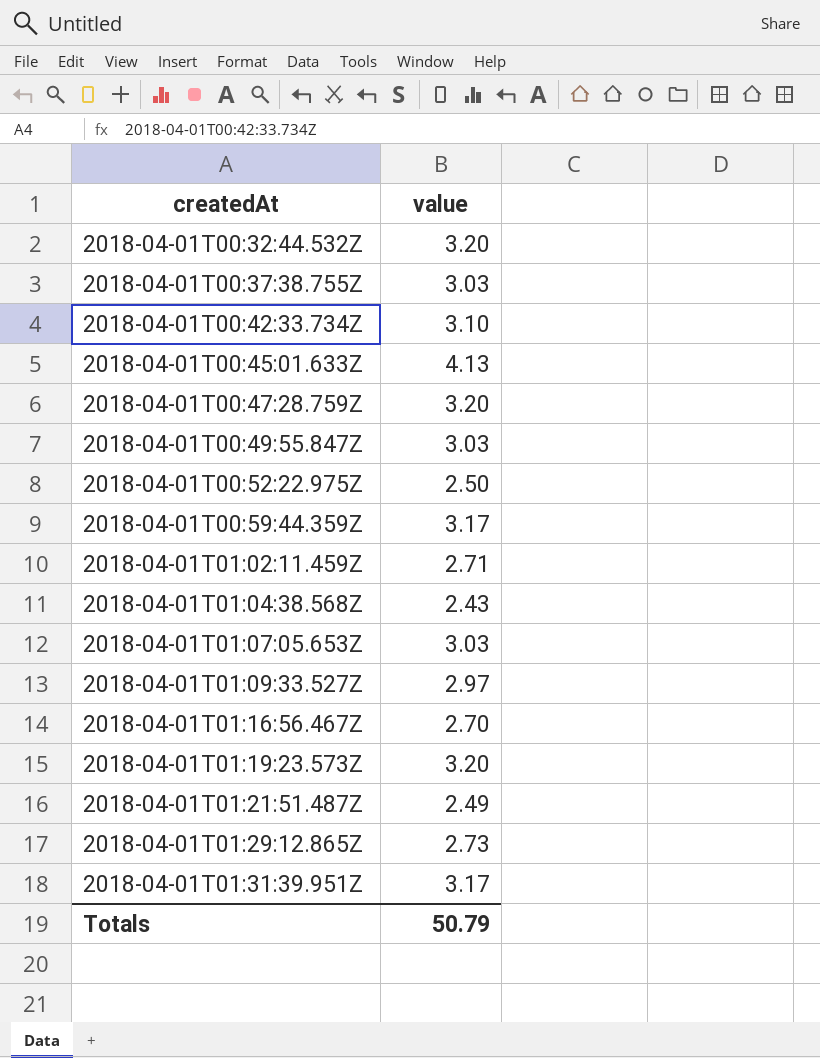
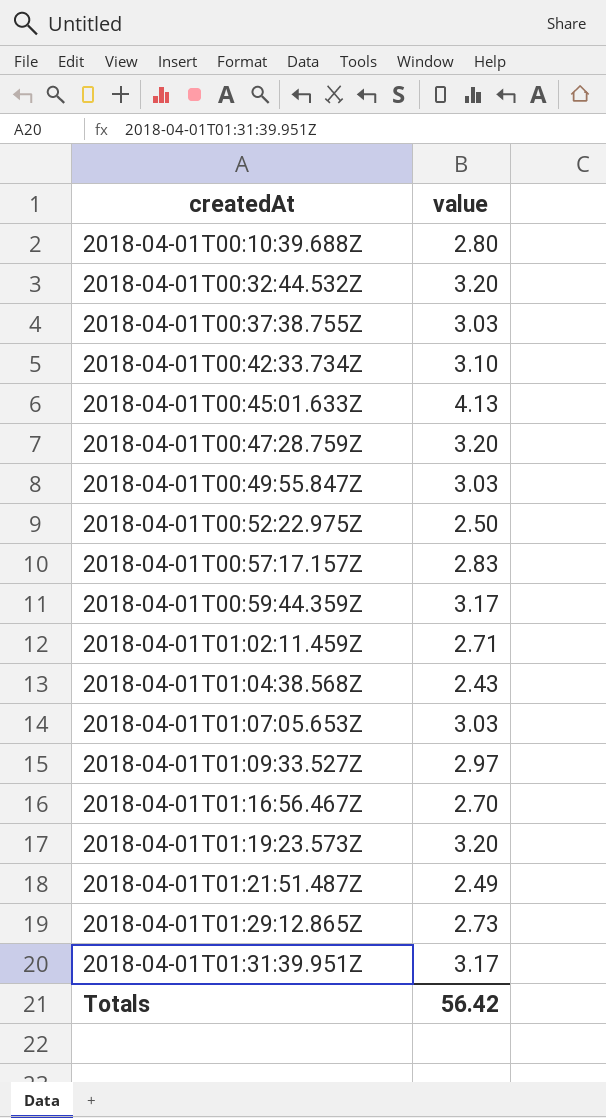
row 2018-04-01T00:10:39.688Z: none -> 2.80
row 2018-04-01T00:57:17.157Z: none -> 2.83
Totals | value: 50.79 -> 56.42

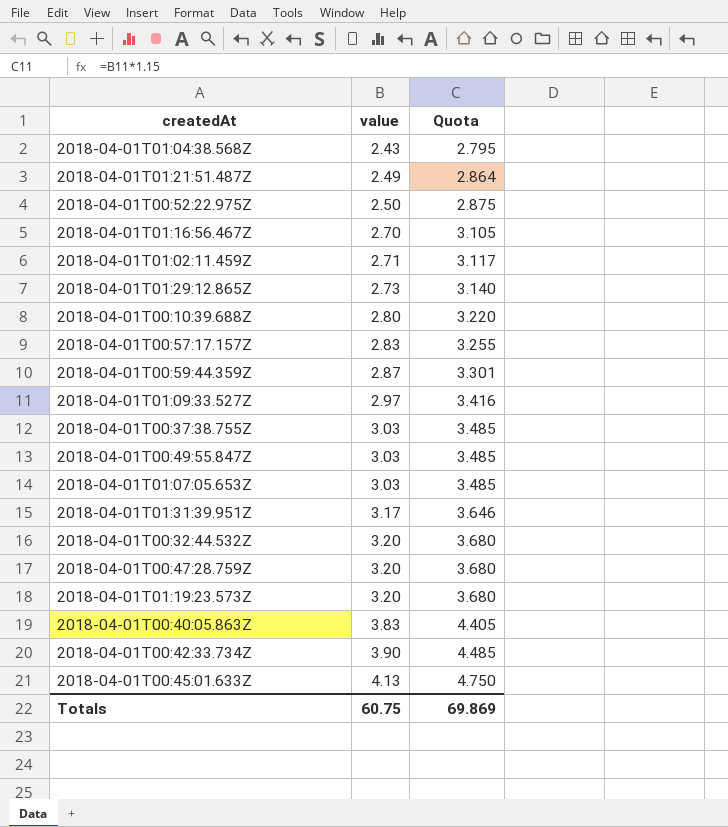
row order: createdAt ascending -> value ascending
column Quota | formula: none -> [value] * 1.15
2018-04-01T00:59:44.359Z | value: 3.17 -> 2.87
row 2018-04-01T00:40:05.863Z: none -> 3.83 | 4.405
2018-04-01T00:42:33.734Z | value: 3.10 -> 3.90
Totals | value: 56.42 -> 60.75

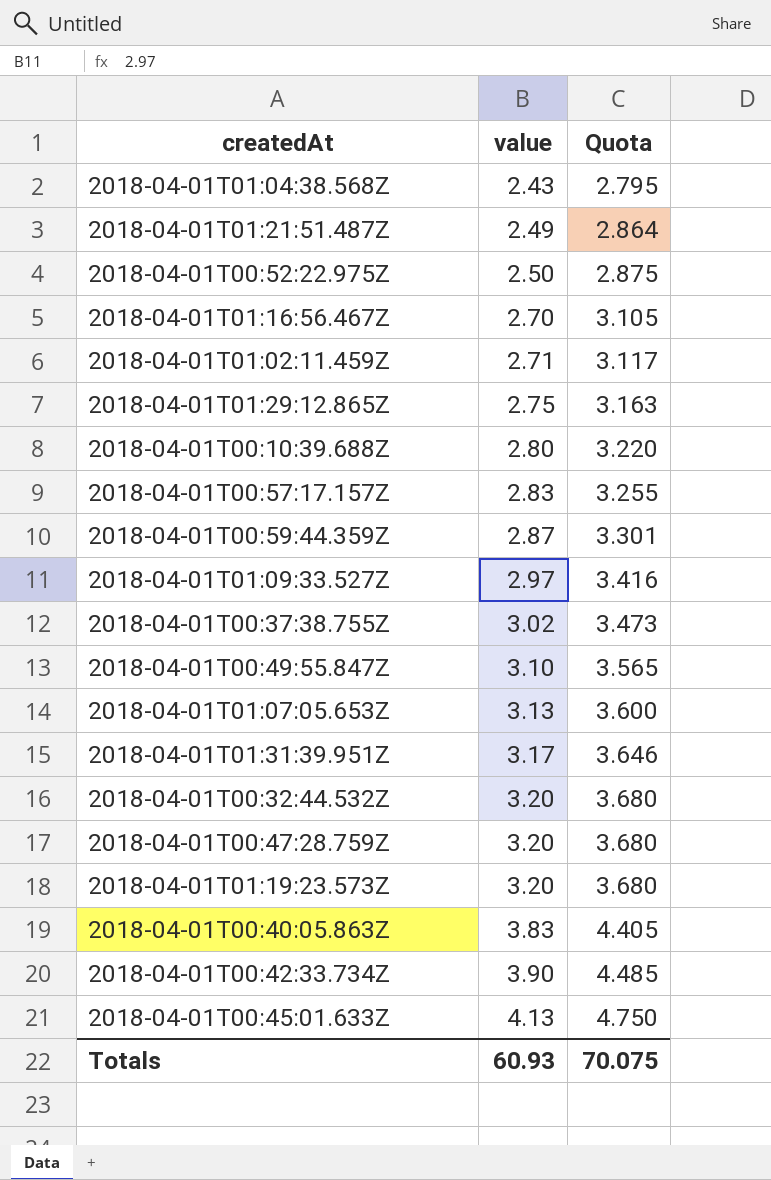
2018-04-01T01:29:12.865Z | value: 2.73 -> 2.75
2018-04-01T01:29:12.865Z | Quota: 3.140 -> 3.163
2018-04-01T00:37:38.755Z | value: 3.03 -> 3.02
2018-04-01T00:37:38.755Z | Quota: 3.485 -> 3.473
2018-04-01T00:49:55.847Z | value: 3.03 -> 3.10
2018-04-01T00:49:55.847Z | Quota: 3.485 -> 3.565
2018-04-01T01:07:05.653Z | value: 3.03 -> 3.13
2018-04-01T01:07:05.653Z | Quota: 3.485 -> 3.600
Totals | value: 60.75 -> 60.93
Totals | Quota: 69.869 -> 70.075

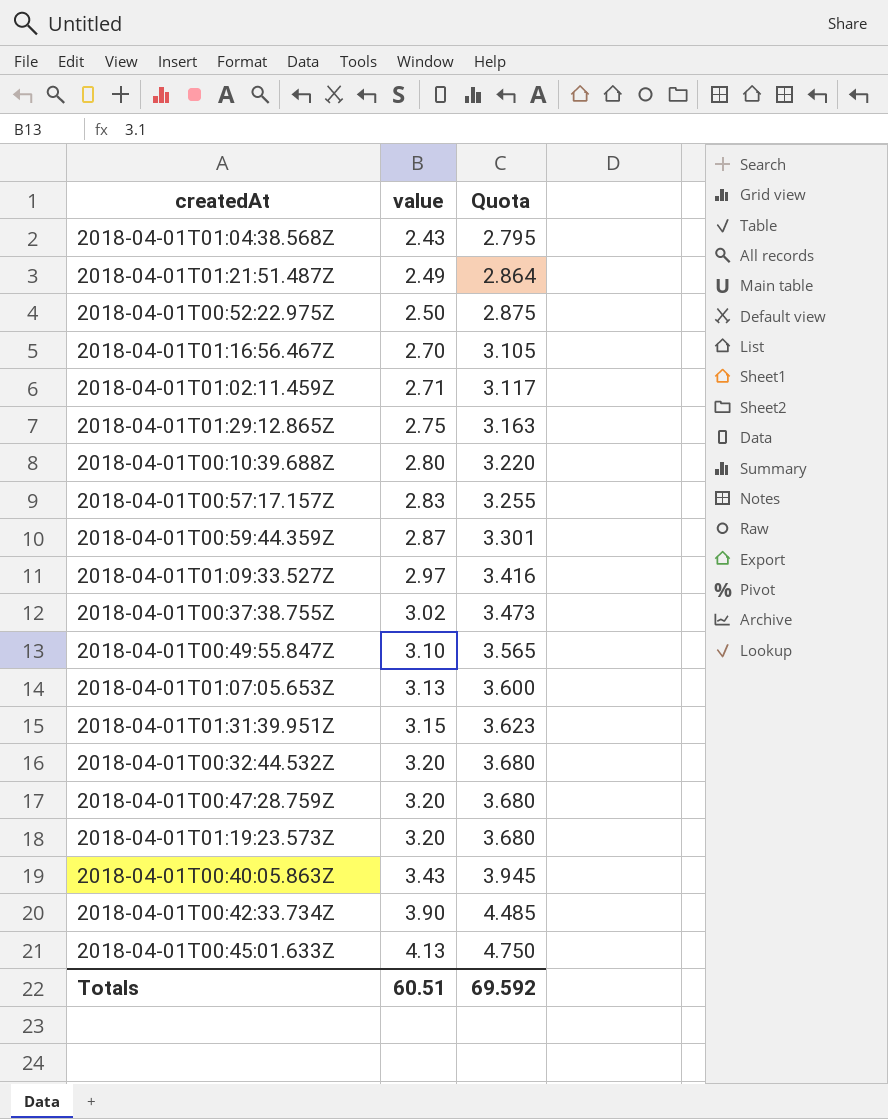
2018-04-01T01:31:39.951Z | value: 3.17 -> 3.15
2018-04-01T01:31:39.951Z | Quota: 3.646 -> 3.623
2018-04-01T00:40:05.863Z | value: 3.83 -> 3.43
2018-04-01T00:40:05.863Z | Quota: 4.405 -> 3.945
Totals | value: 60.93 -> 60.51
Totals | Quota: 70.075 -> 69.592

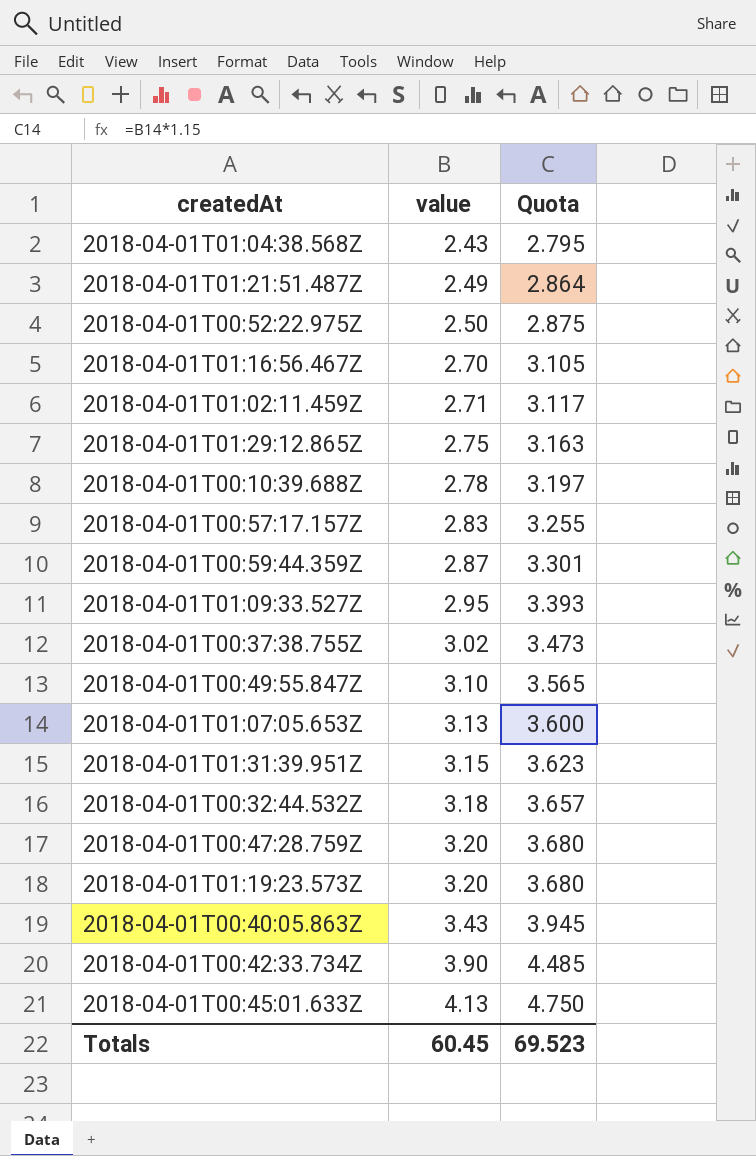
2018-04-01T00:10:39.688Z | value: 2.80 -> 2.78
2018-04-01T00:10:39.688Z | Quota: 3.220 -> 3.197
2018-04-01T01:09:33.527Z | value: 2.97 -> 2.95
2018-04-01T01:09:33.527Z | Quota: 3.416 -> 3.393
2018-04-01T00:32:44.532Z | value: 3.20 -> 3.18
2018-04-01T00:32:44.532Z | Quota: 3.680 -> 3.657
Totals | value: 60.51 -> 60.45
Totals | Quota: 69.592 -> 69.523

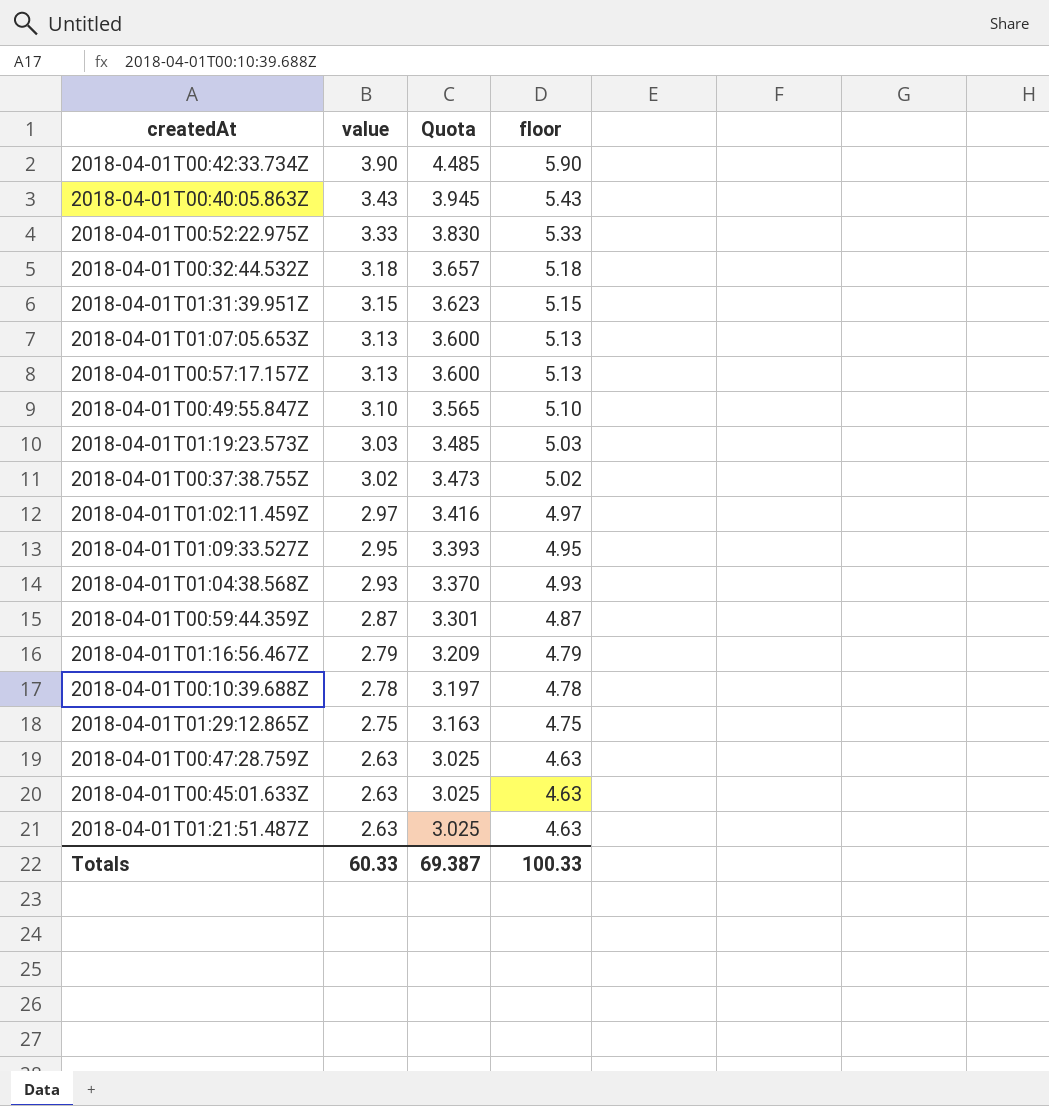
row order: value ascending -> value descending
column floor | formula: none -> [value] + 2
2018-04-01T00:52:22.975Z | value: 2.50 -> 3.33
2018-04-01T00:52:22.975Z | Quota: 2.875 -> 3.830
2018-04-01T00:57:17.157Z | value: 2.83 -> 3.13
2018-04-01T00:57:17.157Z | Quota: 3.255 -> 3.600
2018-04-01T01:19:23.573Z | value: 3.20 -> 3.03
2018-04-01T01:19:23.573Z | Quota: 3.680 -> 3.485
2018-04-01T01:02:11.459Z | value: 2.71 -> 2.97
2018-04-01T01:02:11.459Z | Quota: 3.117 -> 3.416
2018-04-01T01:04:38.568Z | value: 2.43 -> 2.93
2018-04-01T01:04:38.568Z | Quota: 2.795 -> 3.370
2018-04-01T01:16:56.467Z | value: 2.70 -> 2.79
2018-04-01T01:16:56.467Z | Quota: 3.105 -> 3.209
2018-04-01T00:47:28.759Z | value: 3.20 -> 2.63
2018-04-01T00:47:28.759Z | Quota: 3.680 -> 3.025
2018-04-01T00:45:01.633Z | value: 4.13 -> 2.63
2018-04-01T00:45:01.633Z | Quota: 4.750 -> 3.025
2018-04-01T01:21:51.487Z | value: 2.49 -> 2.63
2018-04-01T01:21:51.487Z | Quota: 2.864 -> 3.025
Totals | value: 60.45 -> 60.33
Totals | Quota: 69.523 -> 69.387

